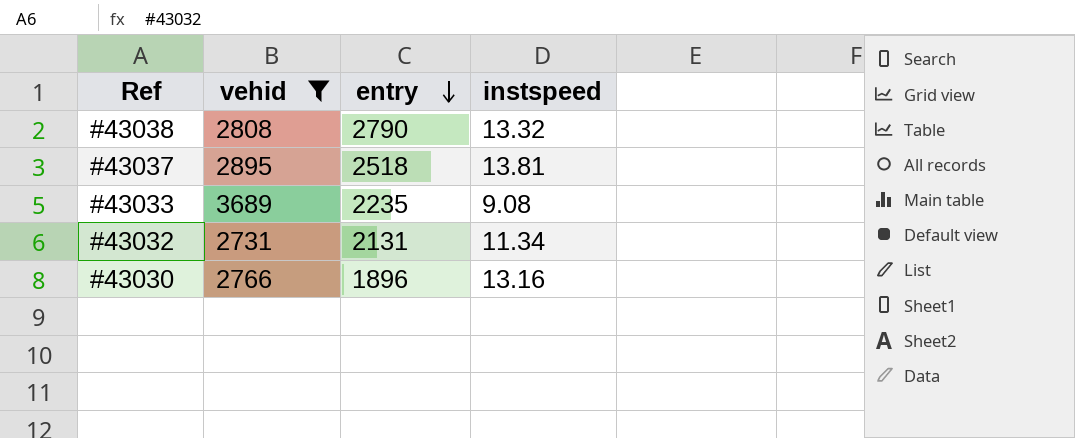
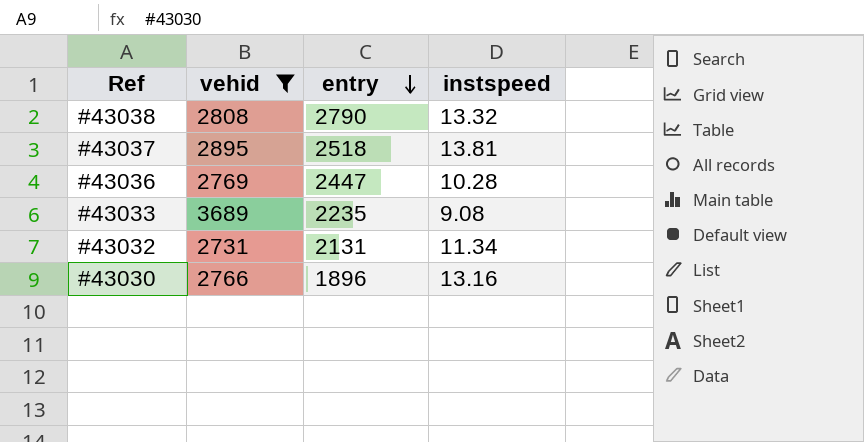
row #43036: none -> 2769 | 2447 | 10.28

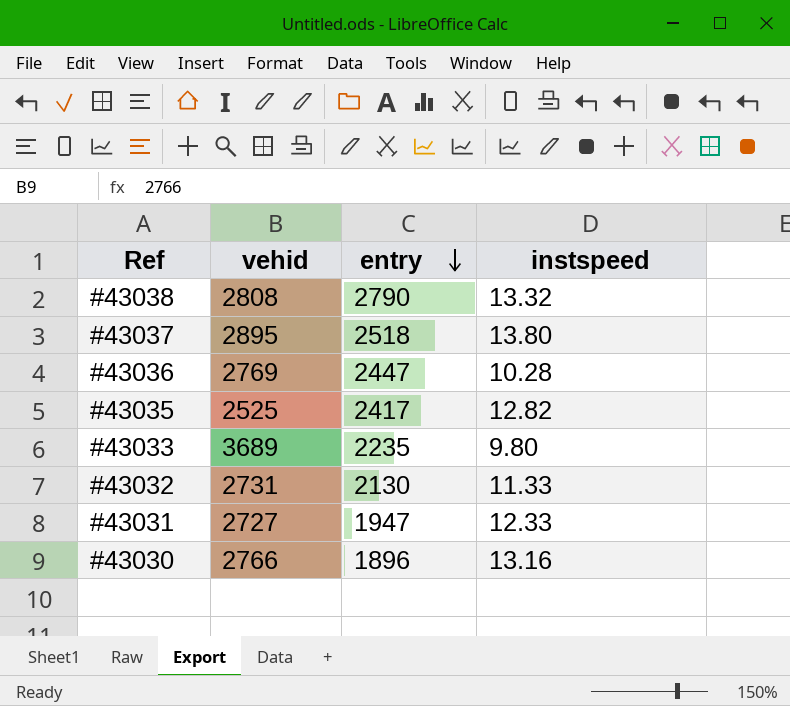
filter: vehid >= 2731 -> none
#43037 | instspeed: 13.81 -> 13.80
#43033 | instspeed: 9.08 -> 9.80
#43032 | entry: 2131 -> 2130
#43032 | instspeed: 11.34 -> 11.33

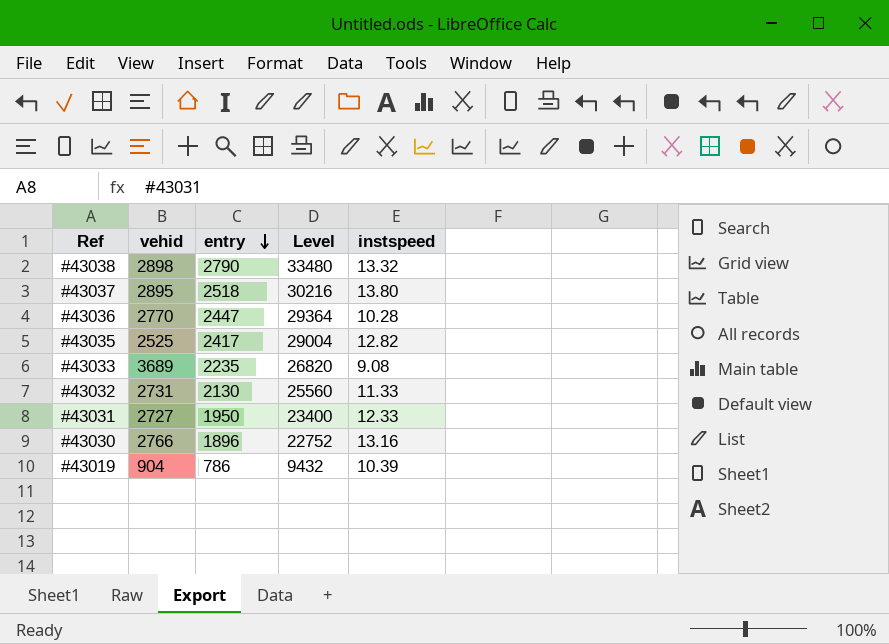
column Level | formula: none -> [entry] * 12
#43038 | vehid: 2808 -> 2898
#43036 | vehid: 2769 -> 2770
#43033 | instspeed: 9.80 -> 9.08
#43031 | entry: 1947 -> 1950
row #43019: none -> 904 | 786 | 9432 | 10.39

